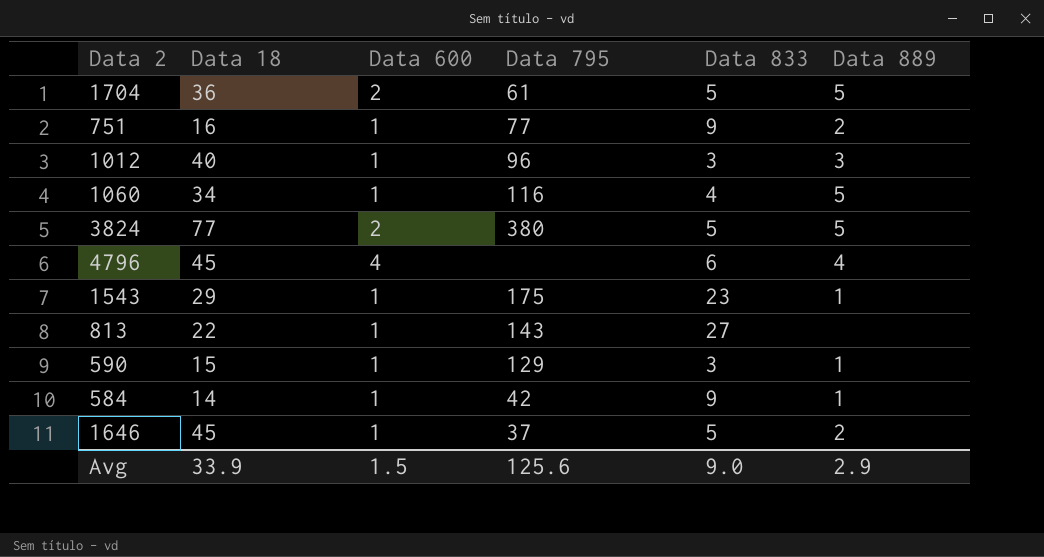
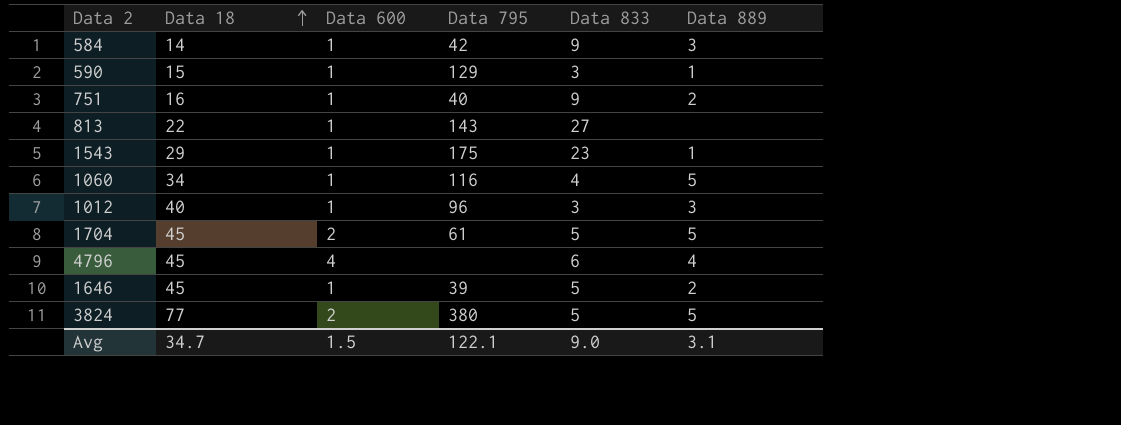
row order: none -> Data 18 ascending
584 | Data 889: 1 -> 3
751 | Data 795: 77 -> 40
1704 | Data 18: 36 -> 45
1646 | Data 795: 37 -> 39
Avg | Data 18: 33.9 -> 34.7
Avg | Data 795: 125.6 -> 122.1
Avg | Data 889: 2.9 -> 3.1

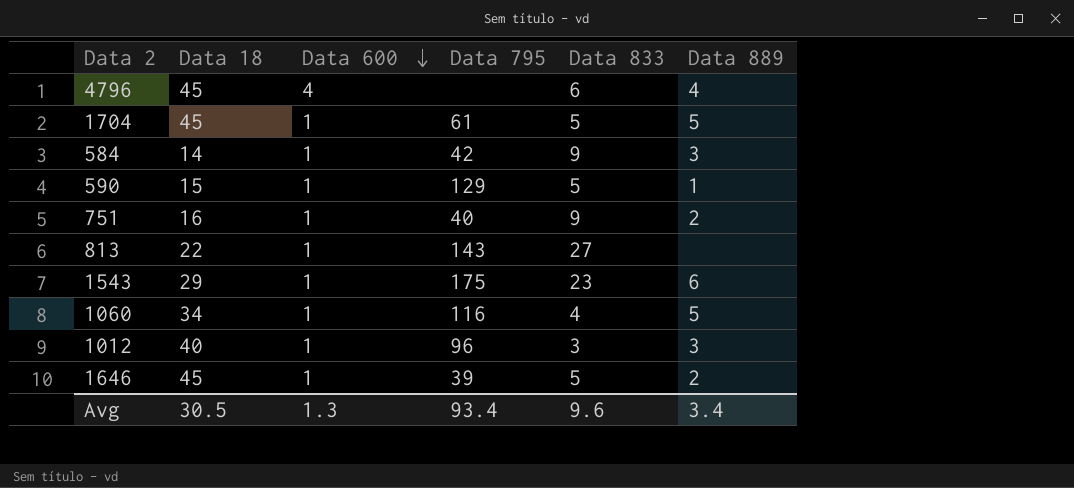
row order: Data 18 ascending -> Data 600 descending
row 3824: 77 | 2 | 380 | 5 | 5 -> none
1704 | Data 600: 2 -> 1
590 | Data 833: 3 -> 5
1543 | Data 889: 1 -> 6
Avg | Data 18: 34.7 -> 30.5
Avg | Data 600: 1.5 -> 1.3
Avg | Data 795: 122.1 -> 93.4
Avg | Data 833: 9.0 -> 9.6
Avg | Data 889: 3.1 -> 3.4

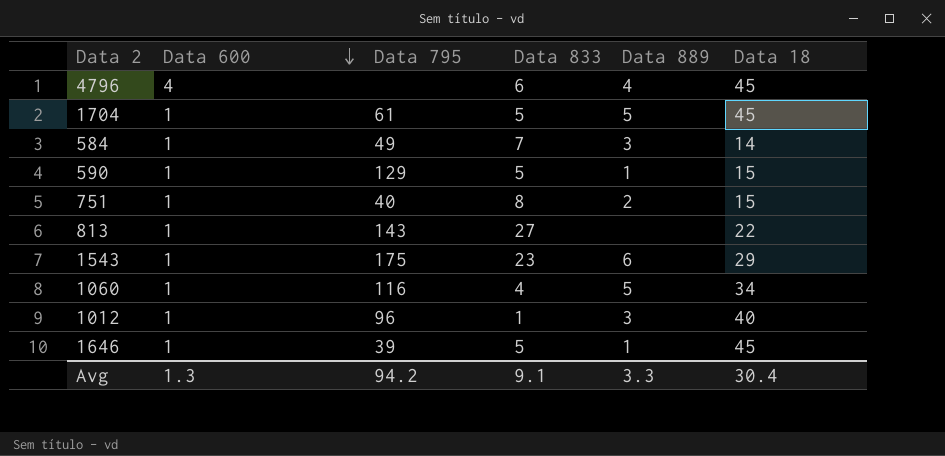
column Data 18 | position: 2 -> 6
584 | Data 795: 42 -> 49
584 | Data 833: 9 -> 7
751 | Data 833: 9 -> 8
751 | Data 18: 16 -> 15
1012 | Data 833: 3 -> 1
1646 | Data 889: 2 -> 1
Avg | Data 795: 93.4 -> 94.2
Avg | Data 833: 9.6 -> 9.1
Avg | Data 889: 3.4 -> 3.3
Avg | Data 18: 30.5 -> 30.4

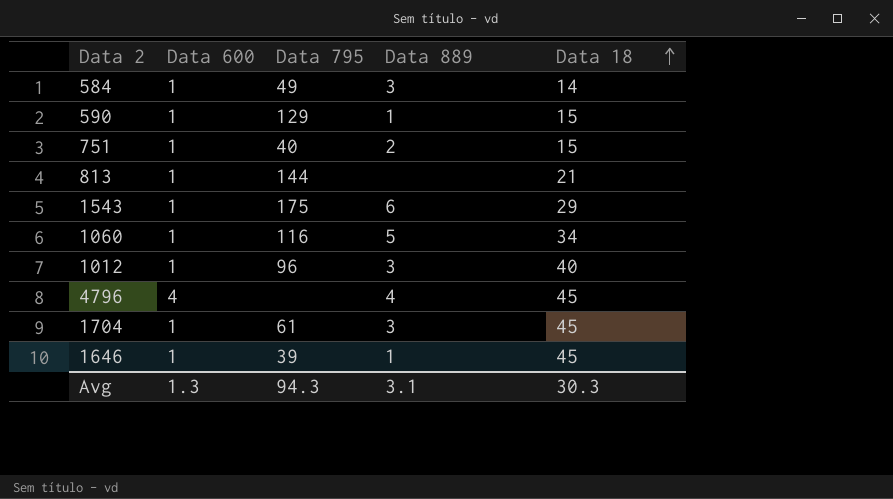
row order: Data 600 descending -> Data 18 ascending
column Data 833 | position: 4 -> none
813 | Data 795: 143 -> 144
813 | Data 18: 22 -> 21
1704 | Data 889: 5 -> 3
Avg | Data 795: 94.2 -> 94.3
Avg | Data 889: 3.3 -> 3.1
Avg | Data 18: 30.4 -> 30.3

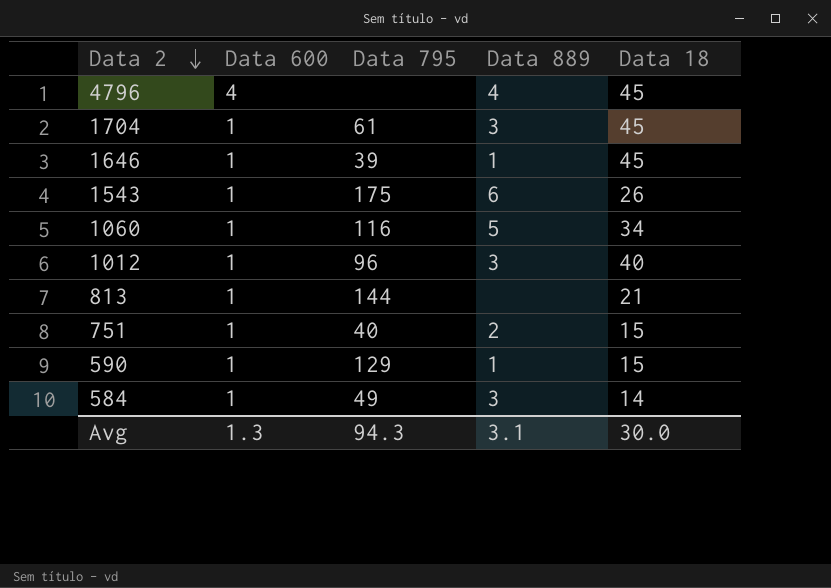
row order: Data 18 ascending -> Data 2 descending
1543 | Data 18: 29 -> 26
Avg | Data 18: 30.3 -> 30.0

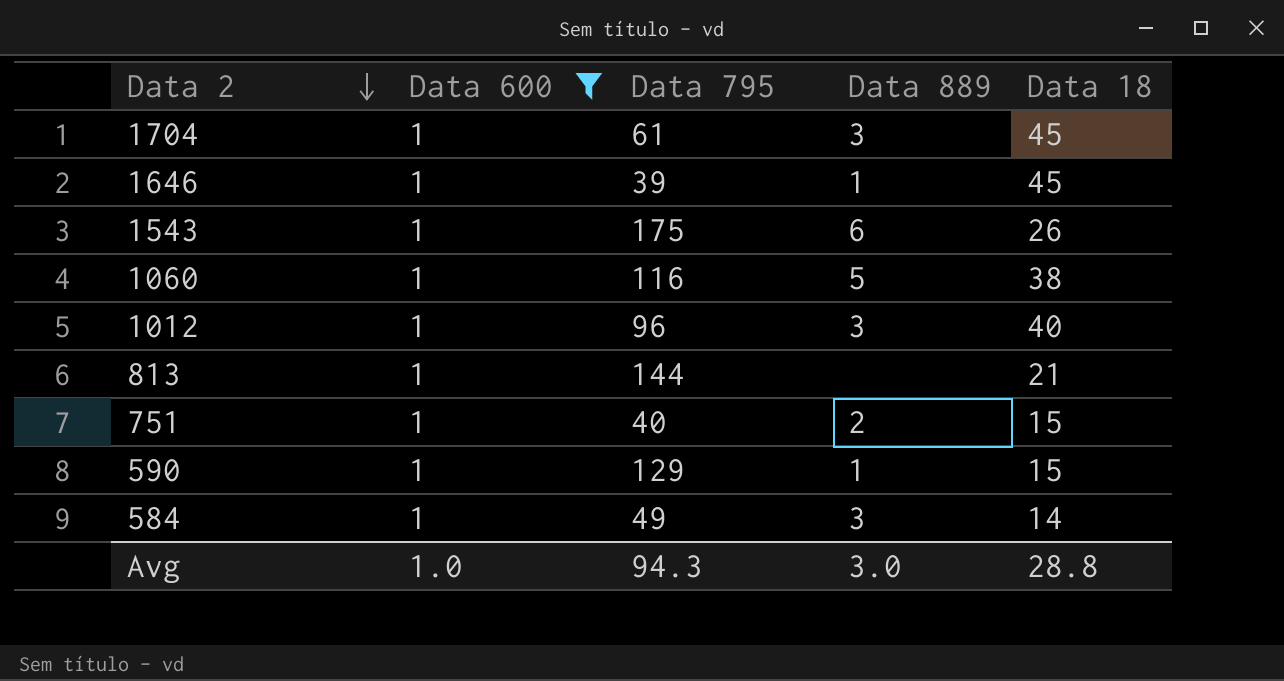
filter: none -> Data 600 = 1
1060 | Data 18: 34 -> 38
Avg | Data 600: 1.3 -> 1.0
Avg | Data 889: 3.1 -> 3.0
Avg | Data 18: 30.0 -> 28.8

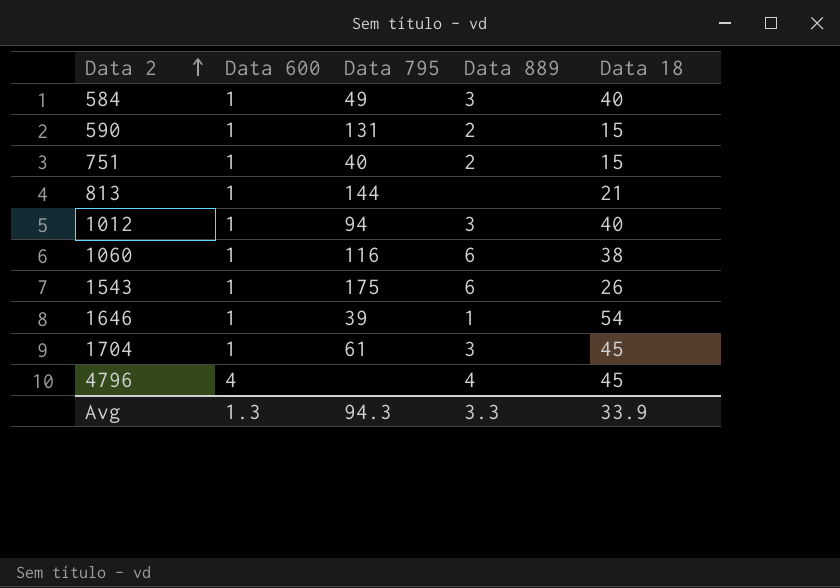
filter: Data 600 = 1 -> none
row order: Data 2 descending -> Data 2 ascending
584 | Data 18: 14 -> 40
590 | Data 795: 129 -> 131
590 | Data 889: 1 -> 2
1012 | Data 795: 96 -> 94
1060 | Data 889: 5 -> 6
1646 | Data 18: 45 -> 54
Avg | Data 600: 1.0 -> 1.3
Avg | Data 889: 3.0 -> 3.3
Avg | Data 18: 28.8 -> 33.9

